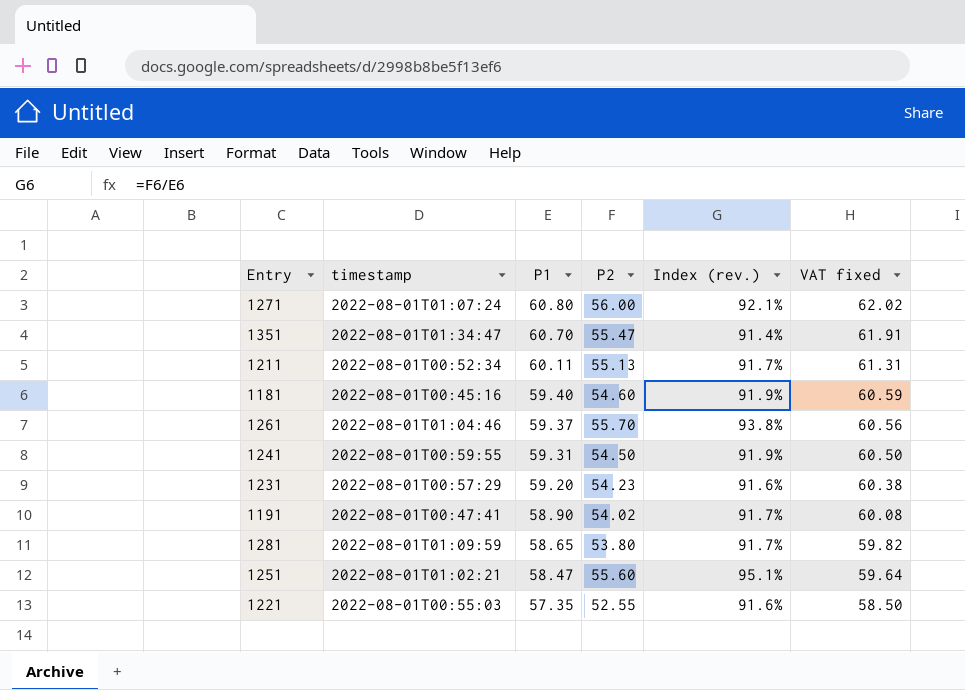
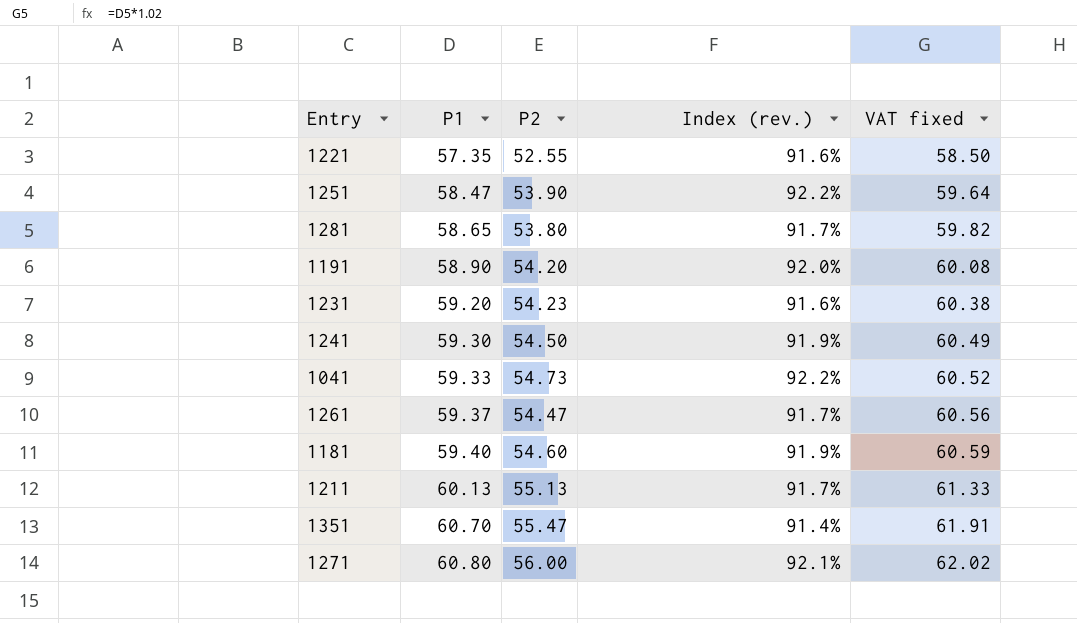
row order: P1 descending -> P1 ascending
column timestamp | position: 2 -> none
1251 | P2: 55.60 -> 53.90
1251 | Index (rev.): 95.1% -> 92.2%
1191 | P2: 54.02 -> 54.20
1191 | Index (rev.): 91.7% -> 92.0%
1241 | P1: 59.31 -> 59.30
1241 | VAT fixed: 60.50 -> 60.49
row 1041: none -> 59.33 | 54.73 | 92.2% | 60.52
1261 | P2: 55.70 -> 54.47
1261 | Index (rev.): 93.8% -> 91.7%
1211 | P1: 60.11 -> 60.13
1211 | VAT fixed: 61.31 -> 61.33

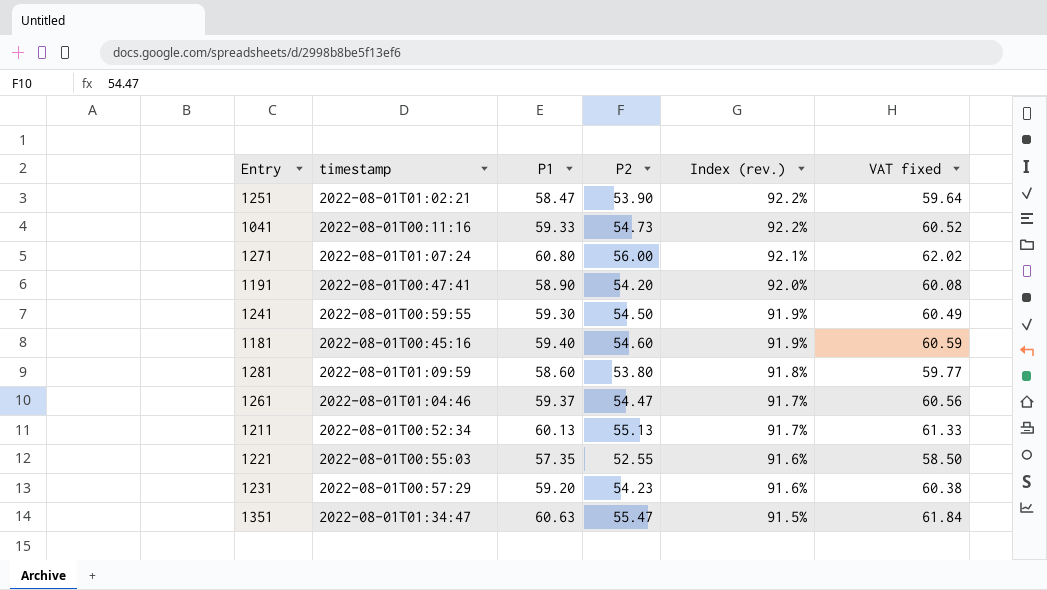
row order: P1 ascending -> Index (rev.) descending
column timestamp | position: none -> 2
1281 | P1: 58.65 -> 58.60
1281 | Index (rev.): 91.7% -> 91.8%
1281 | VAT fixed: 59.82 -> 59.77
1351 | P1: 60.70 -> 60.63
1351 | Index (rev.): 91.4% -> 91.5%
1351 | VAT fixed: 61.91 -> 61.84

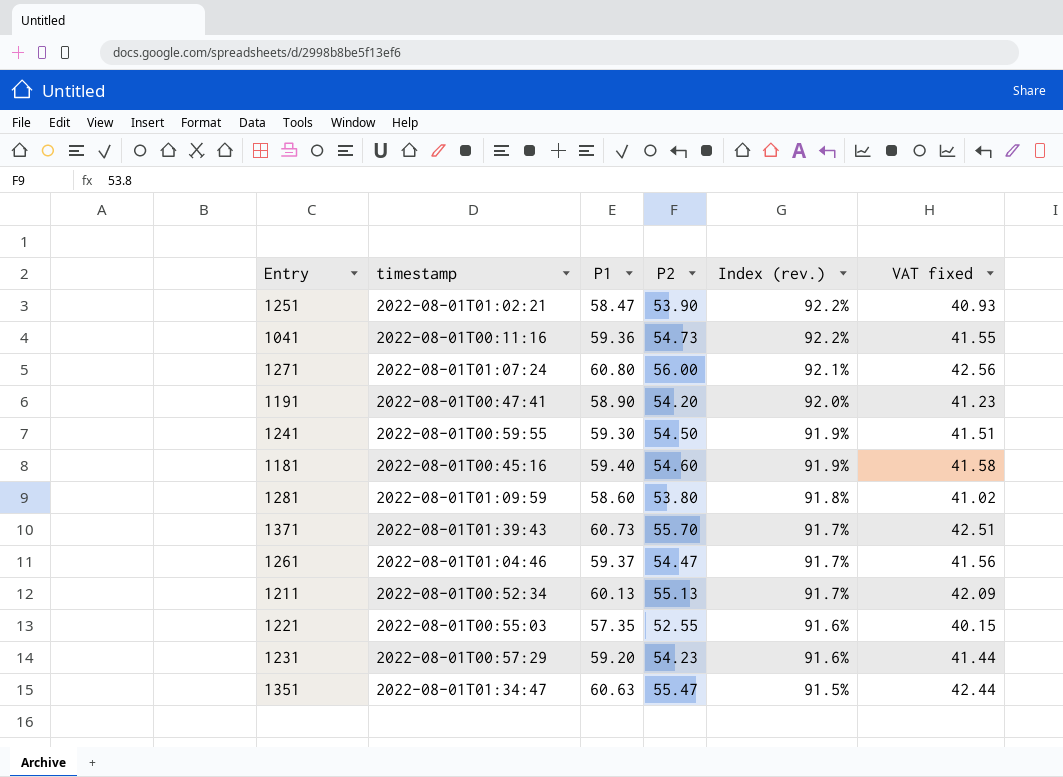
column VAT fixed | formula: [P1] * 1.02 -> [P1] * 0.7
1041 | P1: 59.33 -> 59.36
row 1371: none -> 2022-08-01T01:39:43 | 60.73 | 55.70 | 91.7% | 42.51

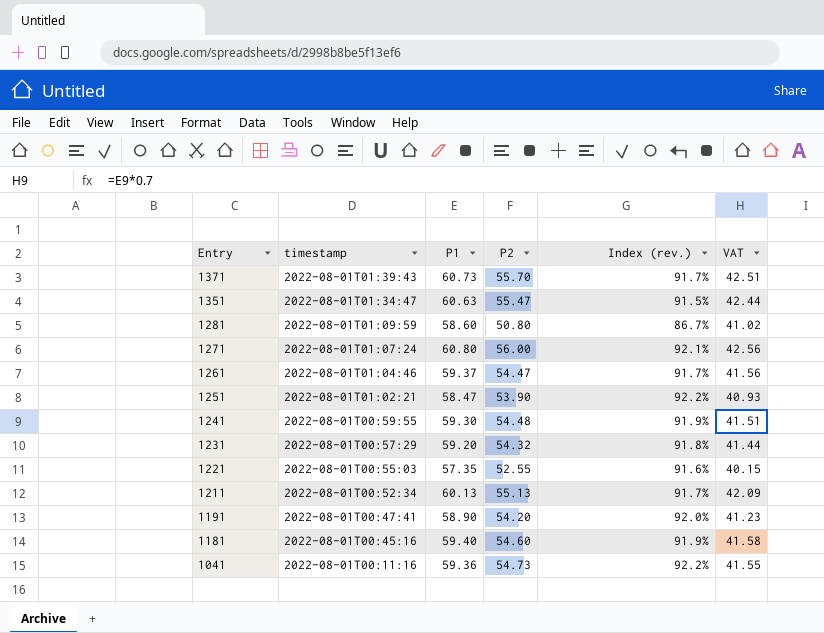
row order: Index (rev.) descending -> Entry descending
column name: VAT fixed -> VAT
1281 | P2: 53.80 -> 50.80
1281 | Index (rev.): 91.8% -> 86.7%
1241 | P2: 54.50 -> 54.48
1231 | P2: 54.23 -> 54.32
1231 | Index (rev.): 91.6% -> 91.8%

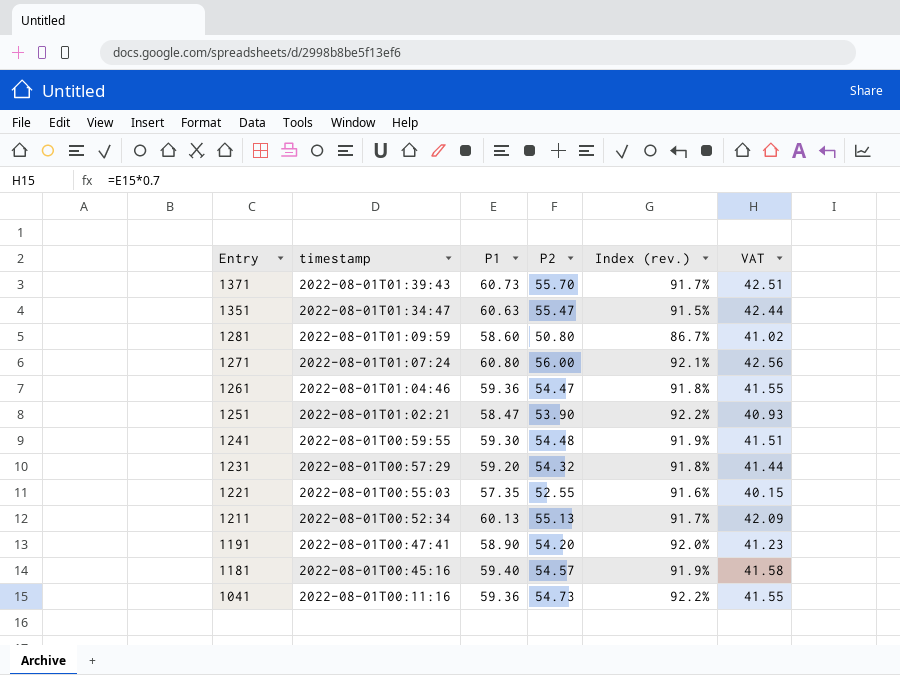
1261 | P1: 59.37 -> 59.36
1261 | Index (rev.): 91.7% -> 91.8%
1261 | VAT: 41.56 -> 41.55
1181 | P2: 54.60 -> 54.57

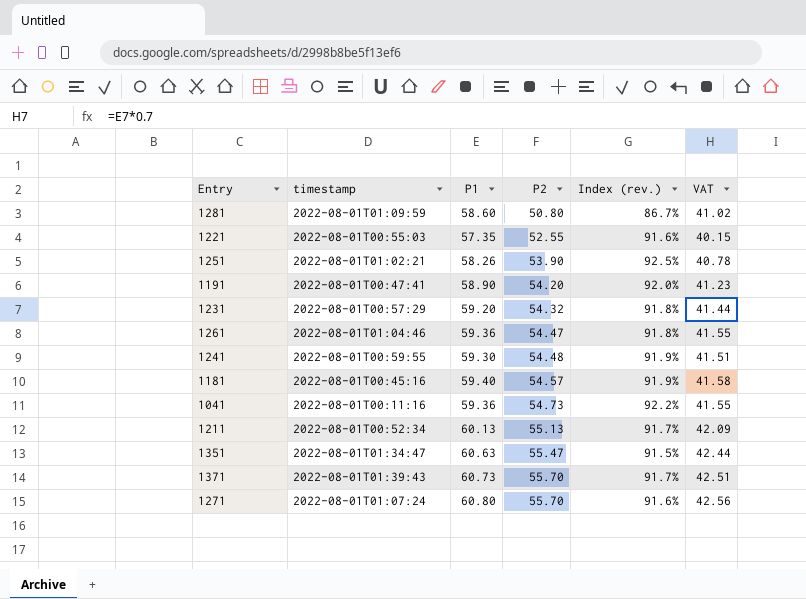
row order: Entry descending -> P2 ascending
1251 | P1: 58.47 -> 58.26
1251 | Index (rev.): 92.2% -> 92.5%
1251 | VAT: 40.93 -> 40.78
1271 | P2: 56.00 -> 55.70
1271 | Index (rev.): 92.1% -> 91.6%

